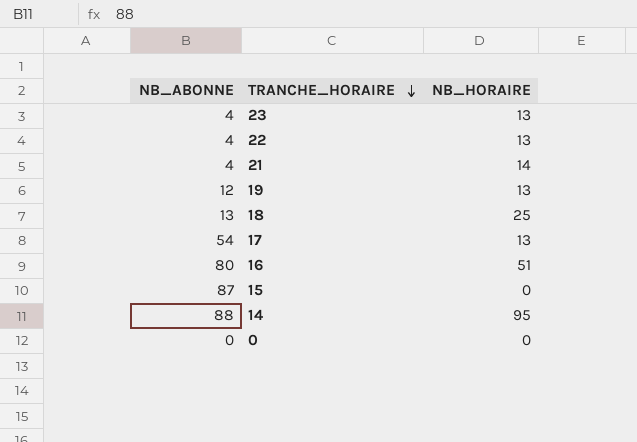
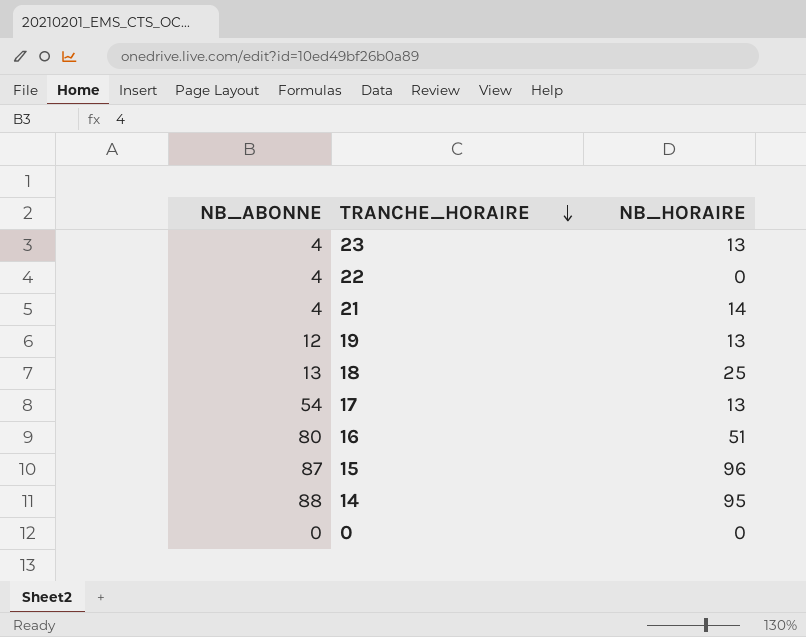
22 | NB_HORAIRE: 13 -> 0
15 | NB_HORAIRE: 0 -> 96

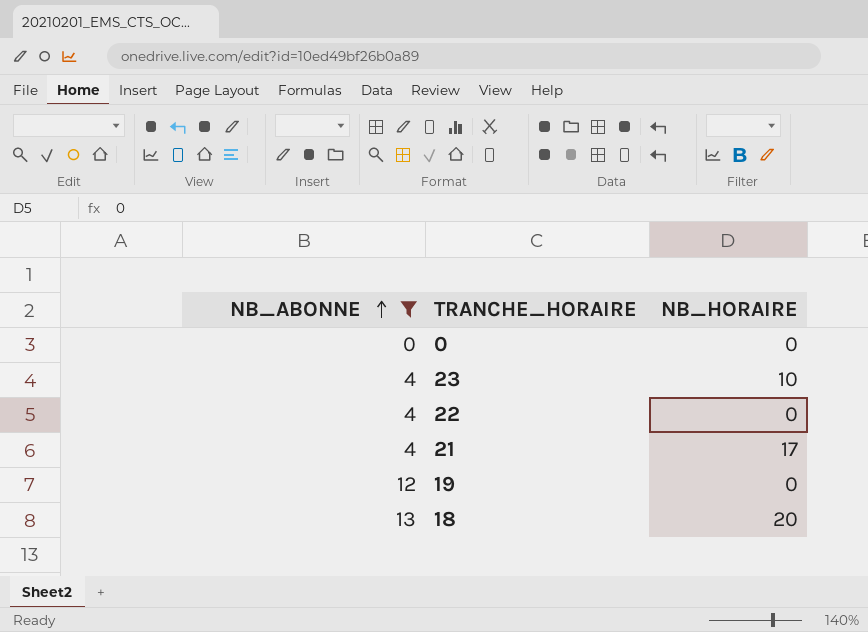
filter: none -> NB_ABONNE <= 13
row order: TRANCHE_HORAIRE descending -> NB_ABONNE ascending
23 | NB_HORAIRE: 13 -> 10
21 | NB_HORAIRE: 14 -> 17
19 | NB_HORAIRE: 13 -> 0
18 | NB_HORAIRE: 25 -> 20

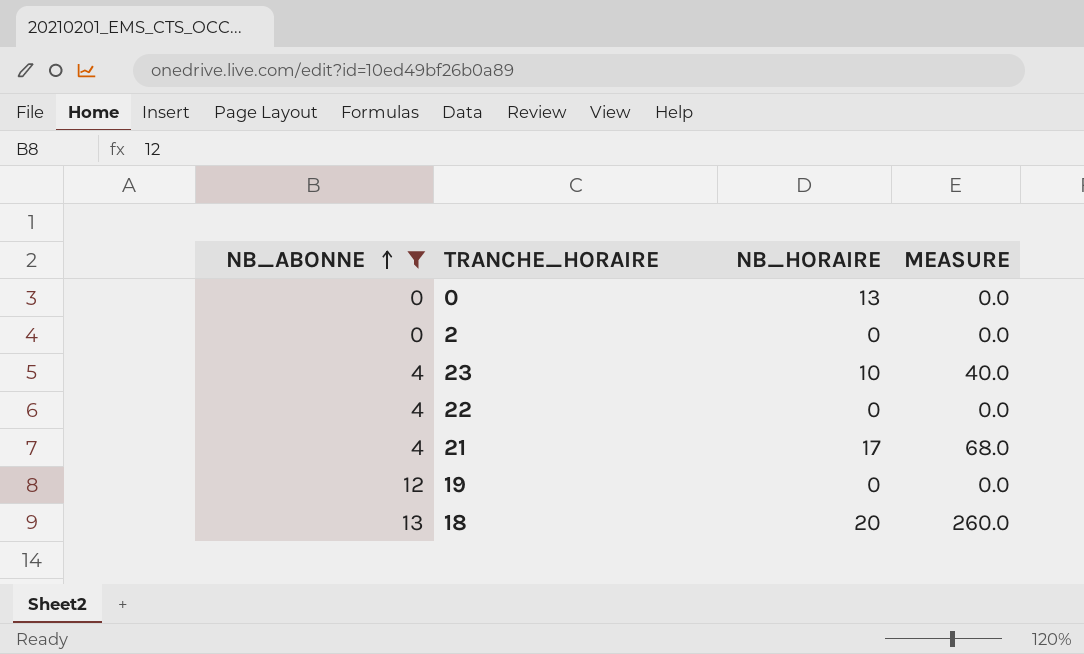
column MEASURE | formula: none -> [NB_ABONNE] * [NB_HORAIRE]
0 | NB_HORAIRE: 0 -> 13
row 2: none -> 0 | 0 | 0.0

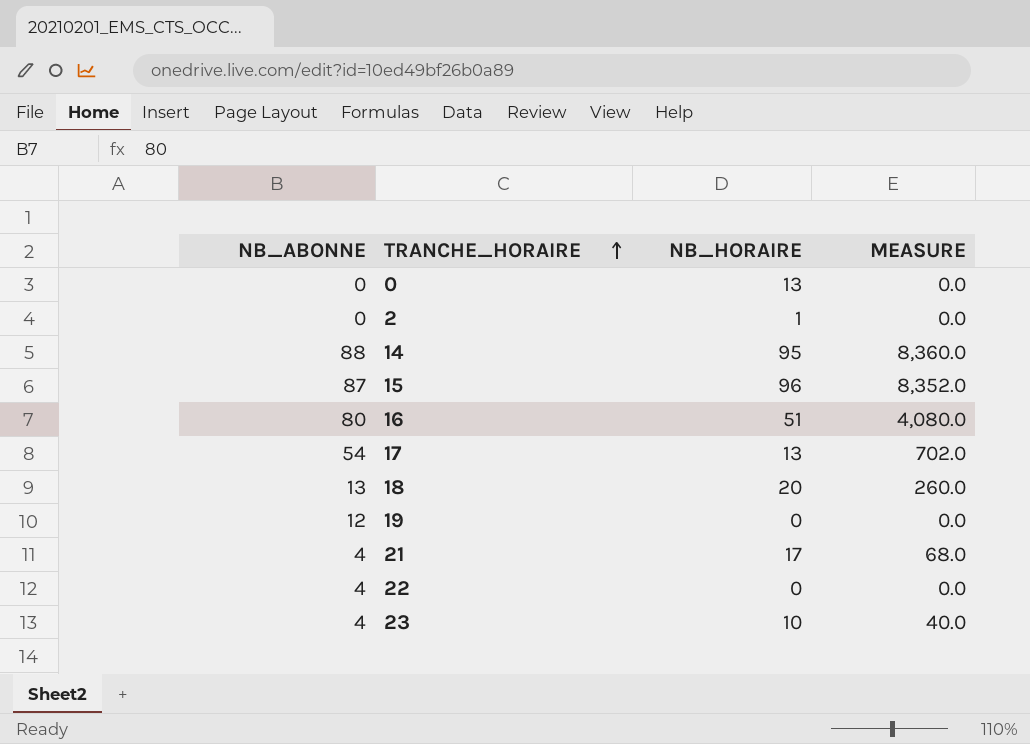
filter: NB_ABONNE <= 13 -> none
row order: NB_ABONNE ascending -> TRANCHE_HORAIRE ascending
2 | NB_HORAIRE: 0 -> 1

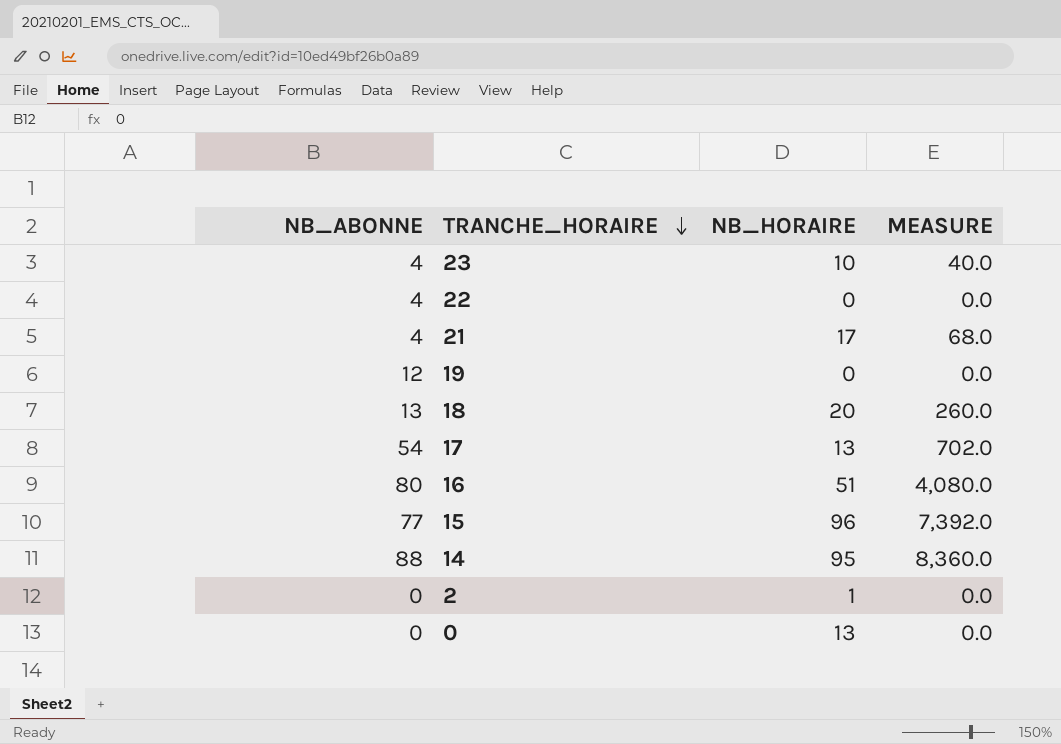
row order: TRANCHE_HORAIRE ascending -> TRANCHE_HORAIRE descending
15 | NB_ABONNE: 87 -> 77
15 | MEASURE: 8,352.0 -> 7,392.0

